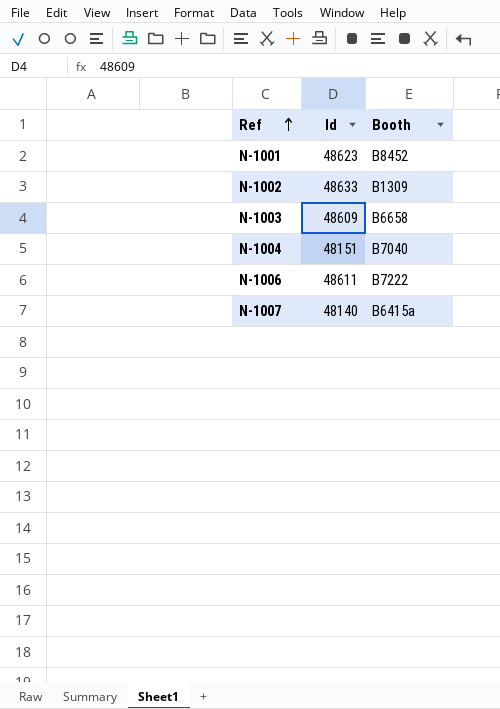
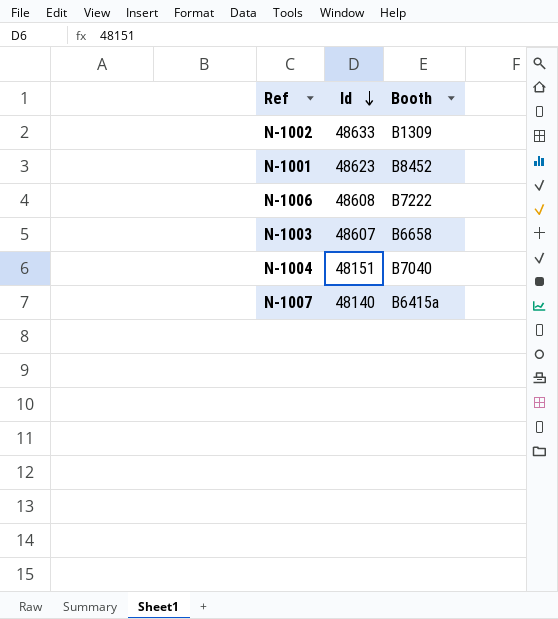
row order: Ref ascending -> Id descending
N-1006 | Id: 48611 -> 48608
N-1003 | Id: 48609 -> 48607

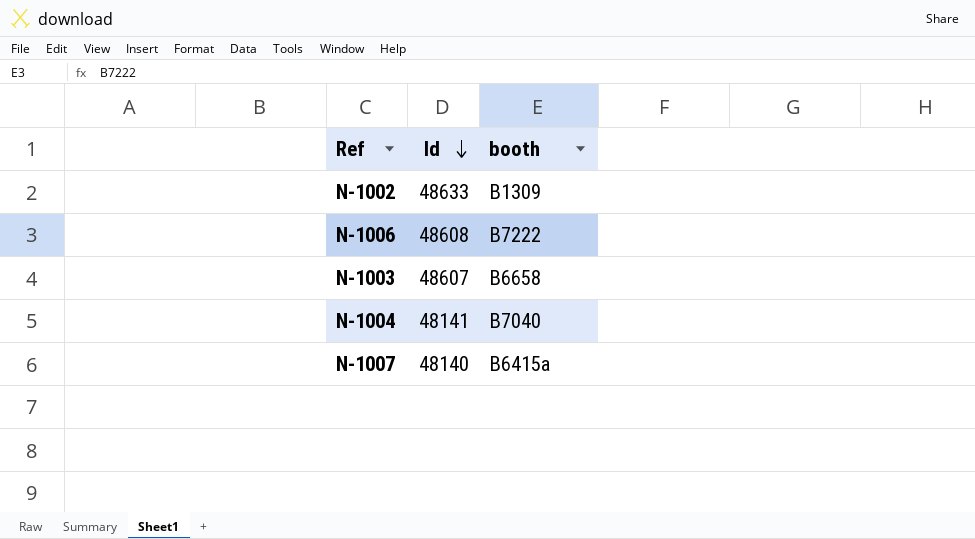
column name: Booth -> booth
row N-1001: 48623 | B8452 -> none
N-1004 | Id: 48151 -> 48141

